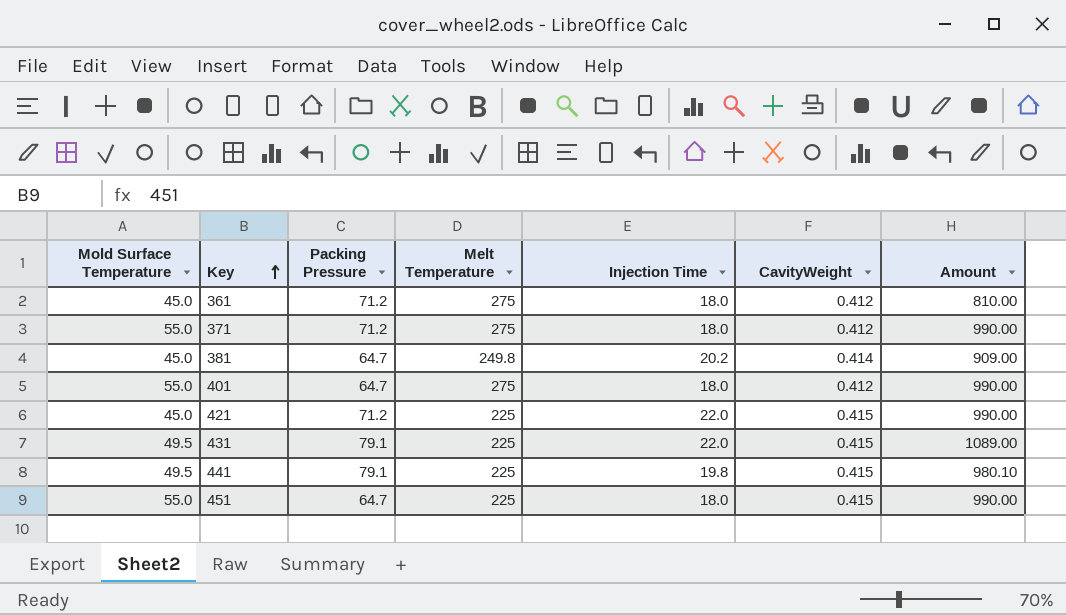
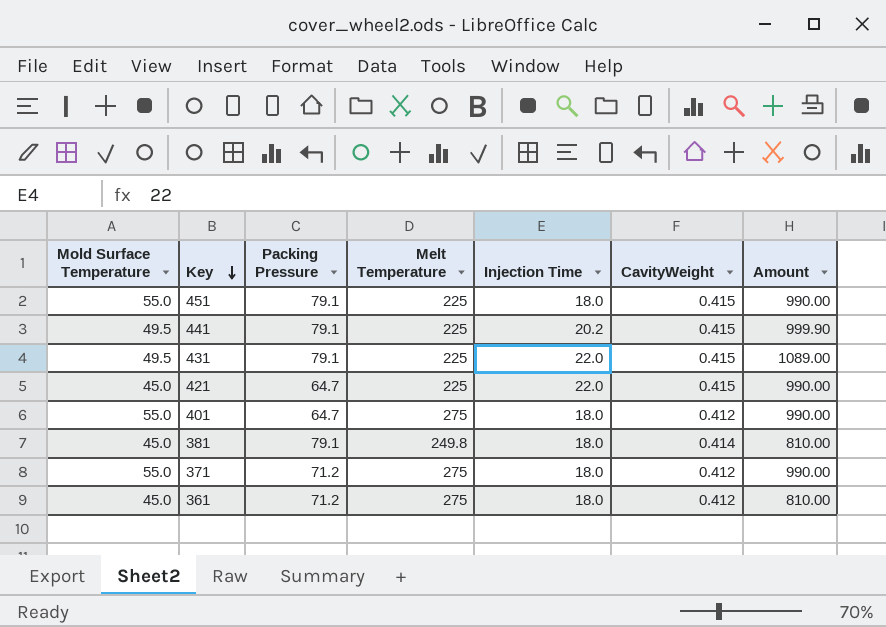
row order: Key ascending -> Key descending
451 | Packing Pressure: 64.7 -> 79.1
441 | Injection Time: 19.8 -> 20.2
441 | Amount: 980.10 -> 999.90
421 | Packing Pressure: 71.2 -> 64.7
381 | Packing Pressure: 64.7 -> 79.1
381 | Injection Time: 20.2 -> 18.0
381 | Amount: 909.00 -> 810.00

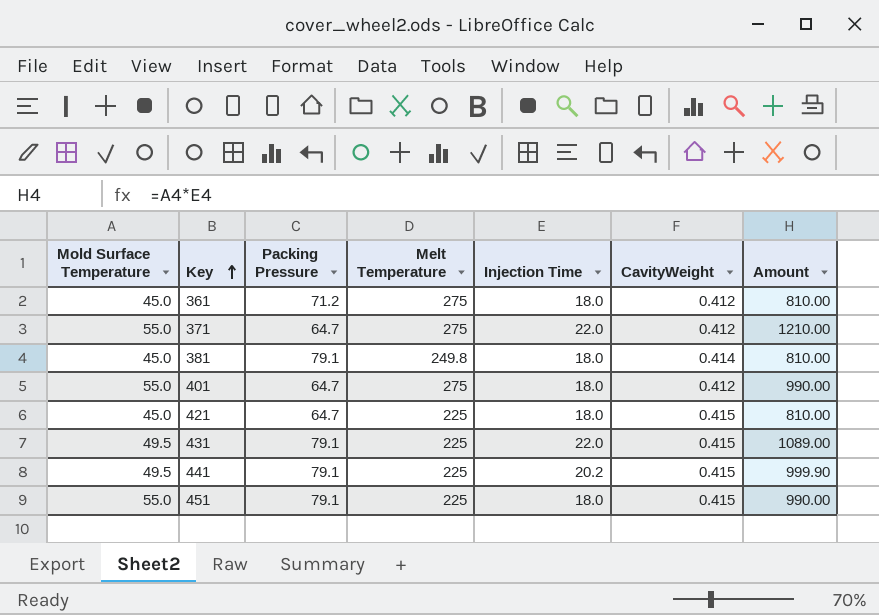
row order: Key descending -> Key ascending
371 | Packing Pressure: 71.2 -> 64.7
371 | Injection Time: 18.0 -> 22.0
371 | Amount: 990.00 -> 1210.00
421 | Injection Time: 22.0 -> 18.0
421 | Amount: 990.00 -> 810.00

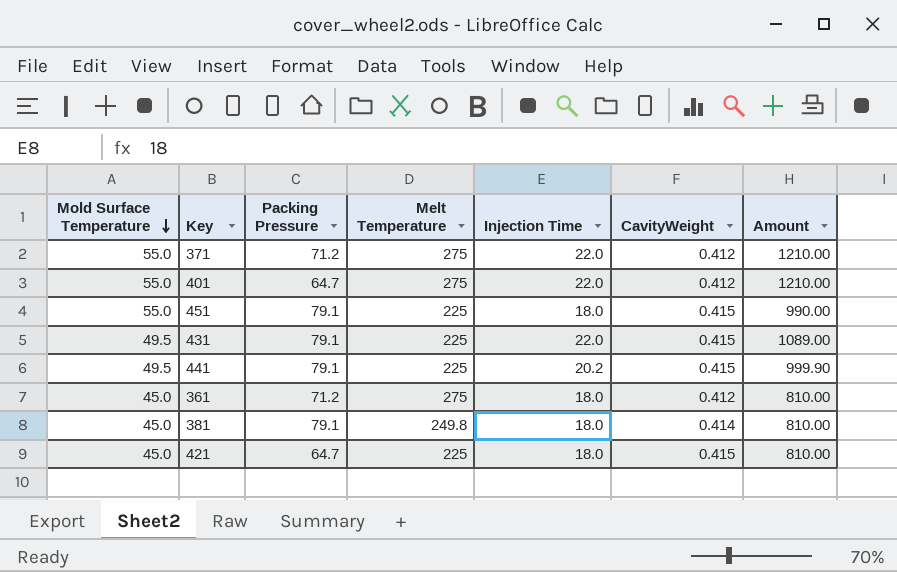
row order: Key ascending -> Mold Surface Temperature descending
371 | Packing Pressure: 64.7 -> 71.2
401 | Injection Time: 18.0 -> 22.0
401 | Amount: 990.00 -> 1210.00

